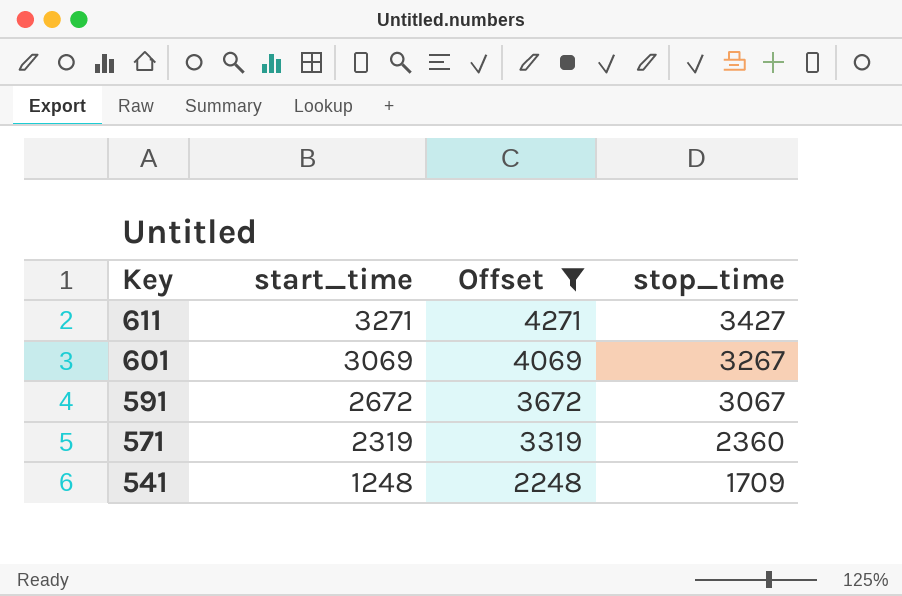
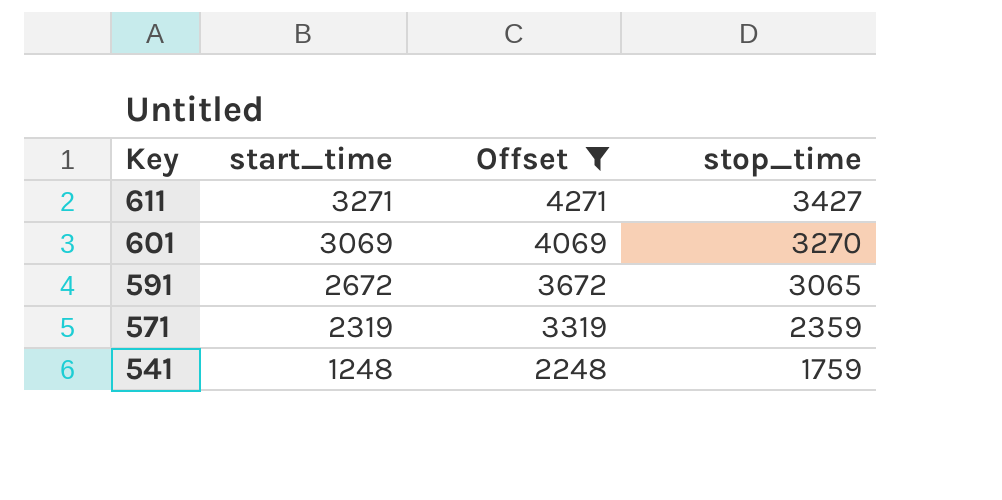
601 | stop_time: 3267 -> 3270
591 | stop_time: 3067 -> 3065
571 | stop_time: 2360 -> 2359
541 | stop_time: 1709 -> 1759

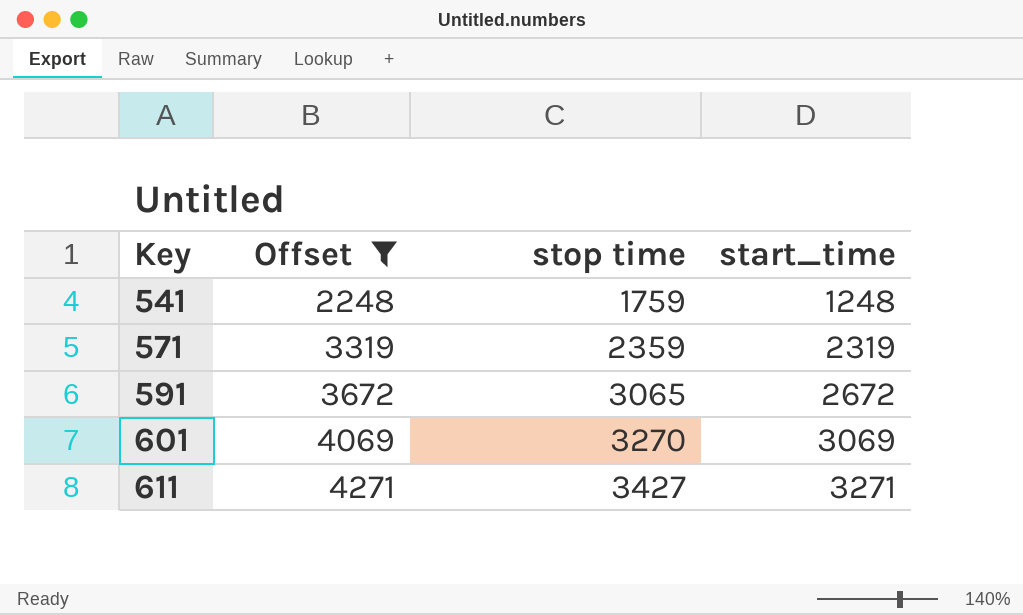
row order: Key descending -> Key ascending
column name: stop_time -> stop time
column start_time | position: 2 -> 4

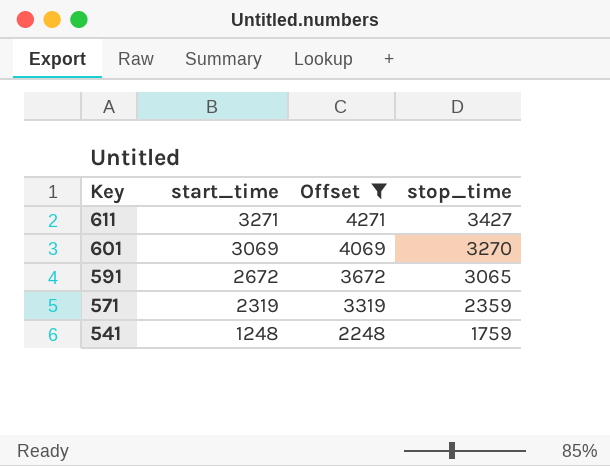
row order: Key ascending -> Key descending
column start_time | position: 4 -> 2
column name: stop time -> stop_time

